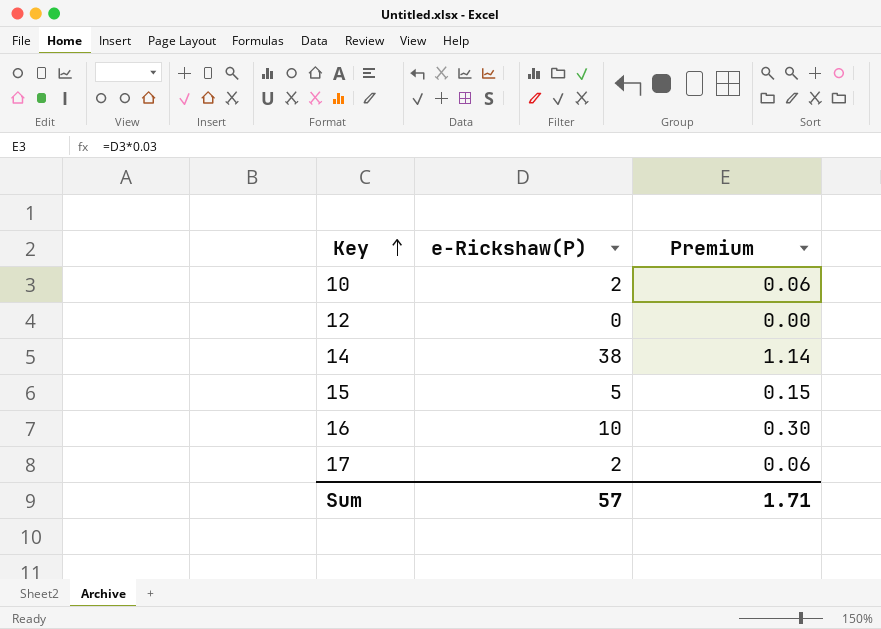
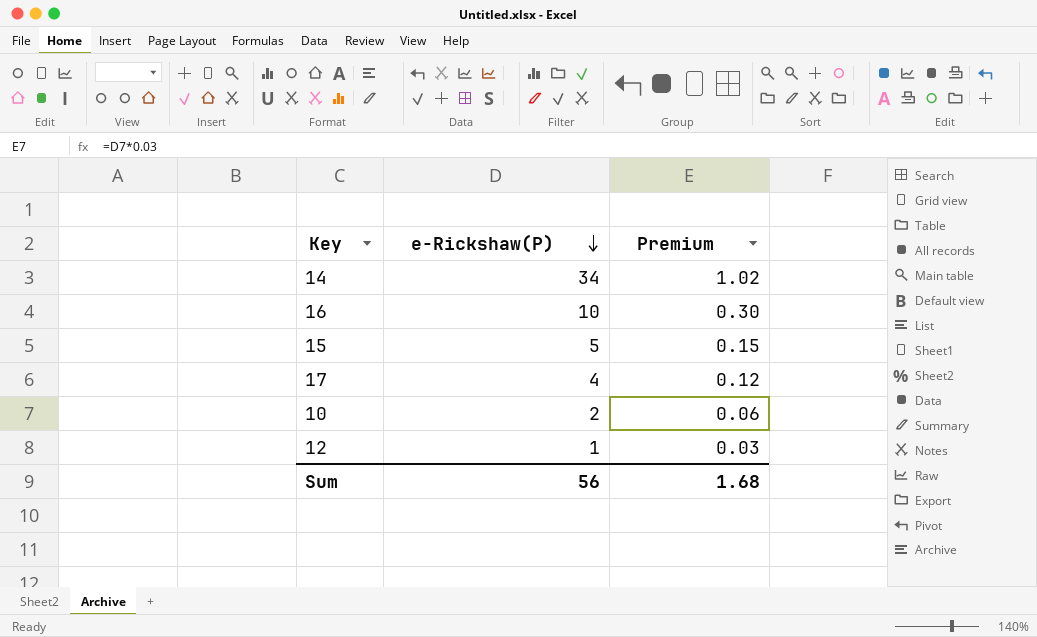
row order: Key ascending -> e-Rickshaw(P) descending
14 | e-Rickshaw(P): 38 -> 34
14 | Premium: 1.14 -> 1.02
17 | e-Rickshaw(P): 2 -> 4
17 | Premium: 0.06 -> 0.12
12 | e-Rickshaw(P): 0 -> 1
12 | Premium: 0.00 -> 0.03
Sum | e-Rickshaw(P): 57 -> 56
Sum | Premium: 1.71 -> 1.68

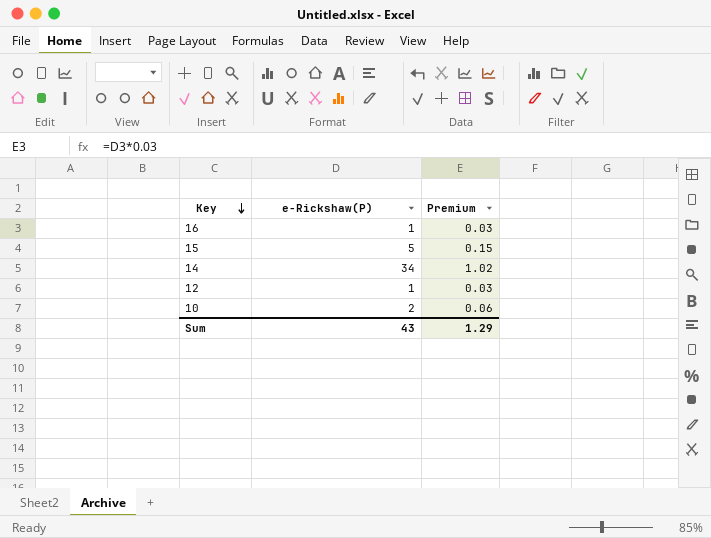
row order: e-Rickshaw(P) descending -> Key descending
row 17: 4 | 0.12 -> none
16 | e-Rickshaw(P): 10 -> 1
16 | Premium: 0.30 -> 0.03
Sum | e-Rickshaw(P): 56 -> 43
Sum | Premium: 1.68 -> 1.29

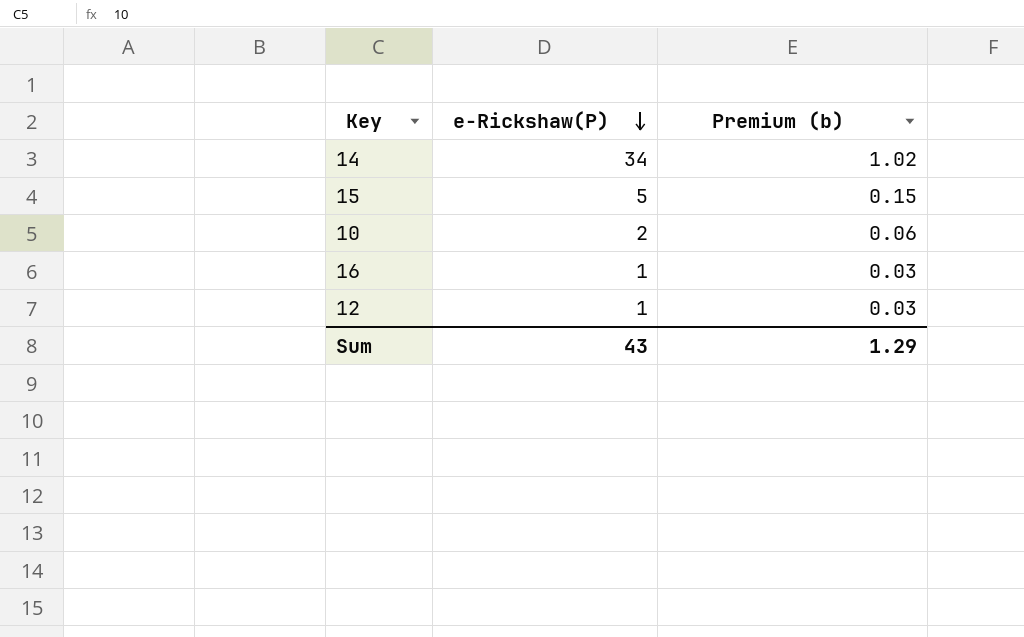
row order: Key descending -> e-Rickshaw(P) descending
column name: Premium -> Premium (b)

